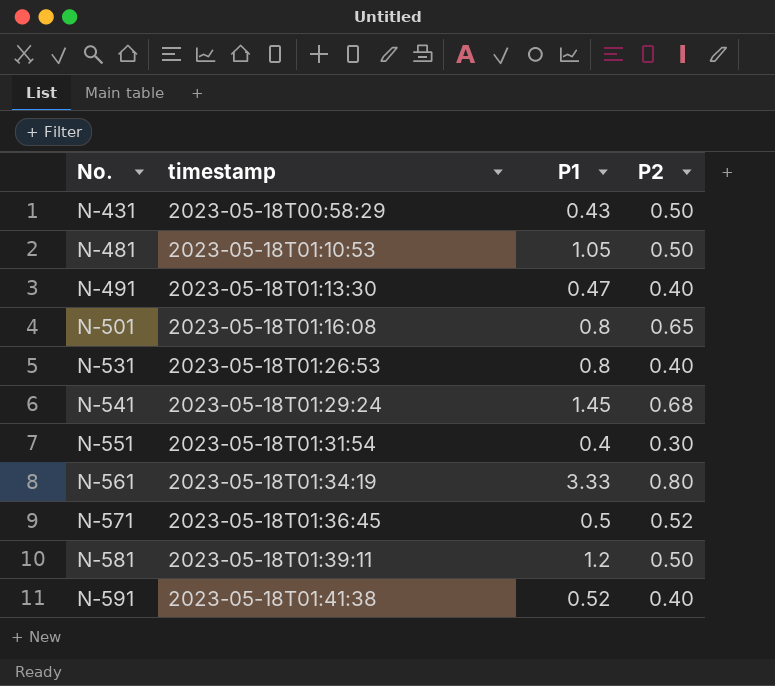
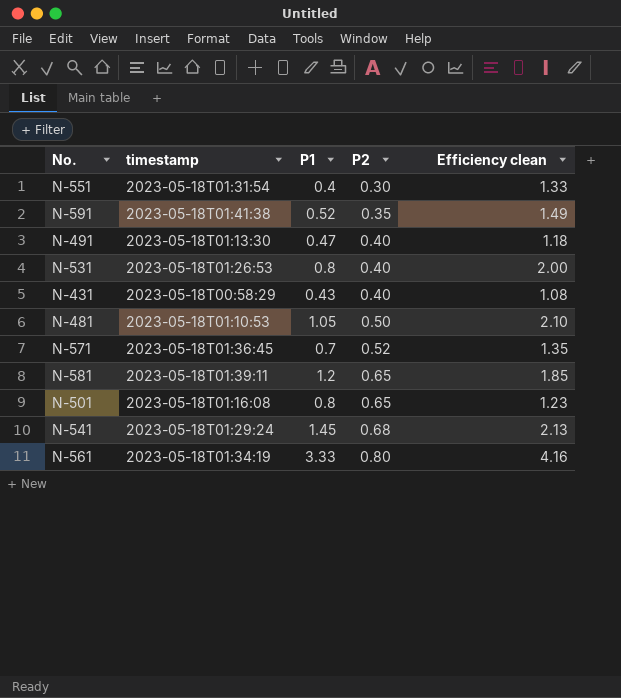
row order: No. ascending -> P2 ascending
column Efficiency clean | formula: none -> [P1] / [P2]
N-591 | P2: 0.40 -> 0.35
N-431 | P2: 0.50 -> 0.40
N-571 | P1: 0.5 -> 0.7
N-581 | P2: 0.50 -> 0.65

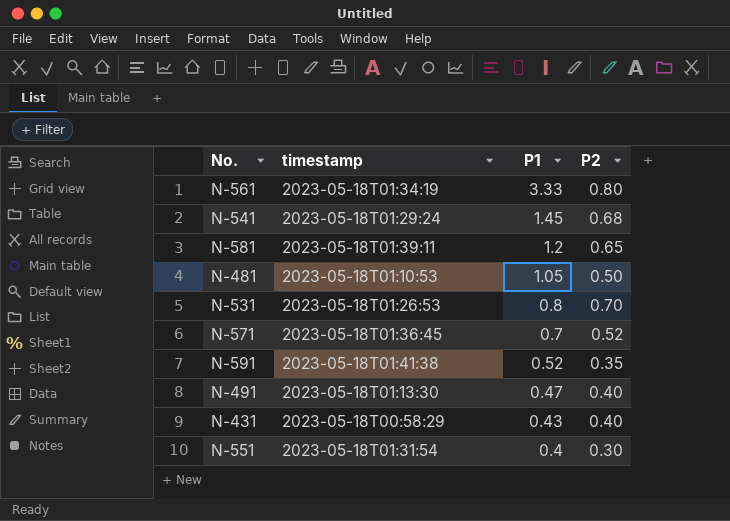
row order: P2 ascending -> P1 descending
column Efficiency clean | formula: [P1] / [P2] -> none
row N-501: 2023-05-18T01:16:08 | 0.8 | 0.65 | 1.23 -> none
N-531 | P2: 0.40 -> 0.70

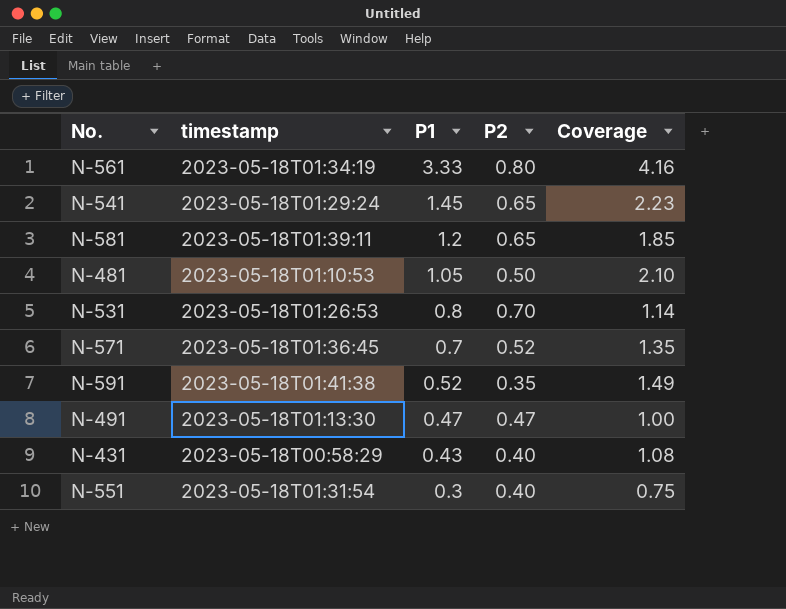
column Coverage | formula: none -> [P1] / [P2]
N-541 | P2: 0.68 -> 0.65
N-491 | P2: 0.40 -> 0.47
N-551 | P1: 0.4 -> 0.3
N-551 | P2: 0.30 -> 0.40

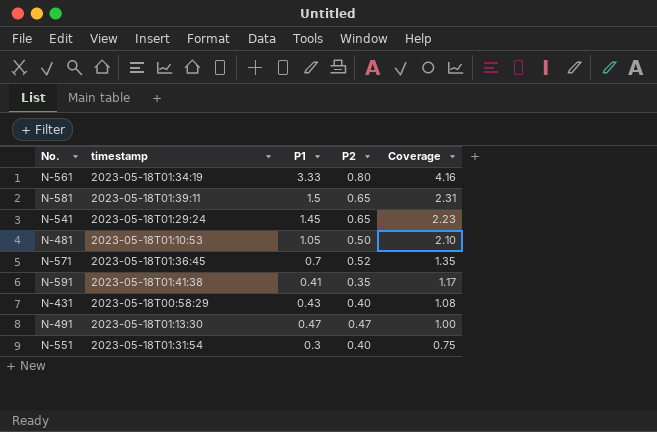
row order: P1 descending -> Coverage descending
row N-531: 2023-05-18T01:26:53 | 0.8 | 0.70 | 1.14 -> none
N-581 | P1: 1.2 -> 1.5
N-581 | Coverage: 1.85 -> 2.31
N-591 | P1: 0.52 -> 0.41
N-591 | Coverage: 1.49 -> 1.17

